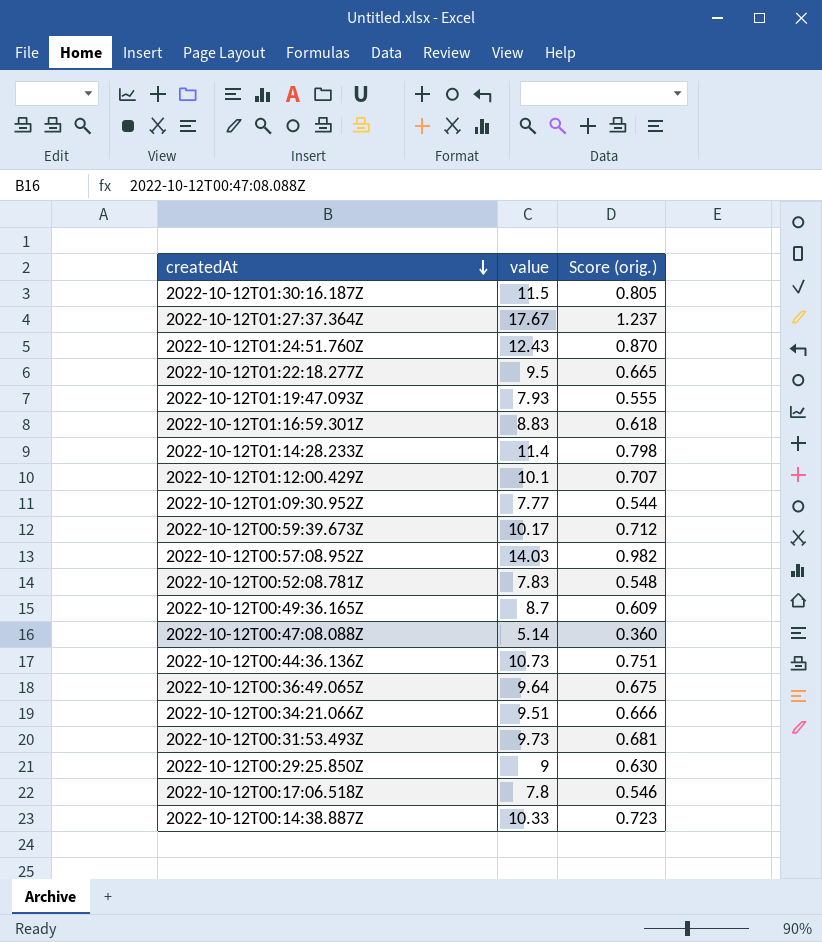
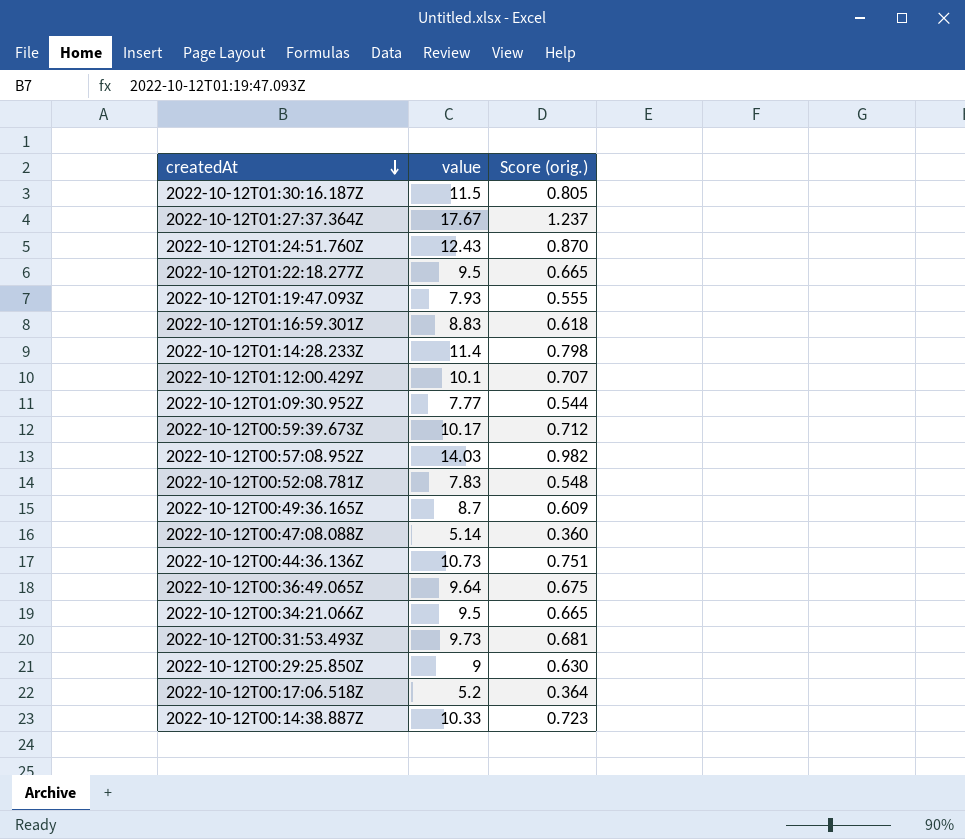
2022-10-12T00:34:21.066Z | value: 9.51 -> 9.5
2022-10-12T00:34:21.066Z | Score (orig.): 0.666 -> 0.665
2022-10-12T00:17:06.518Z | value: 7.8 -> 5.2
2022-10-12T00:17:06.518Z | Score (orig.): 0.546 -> 0.364

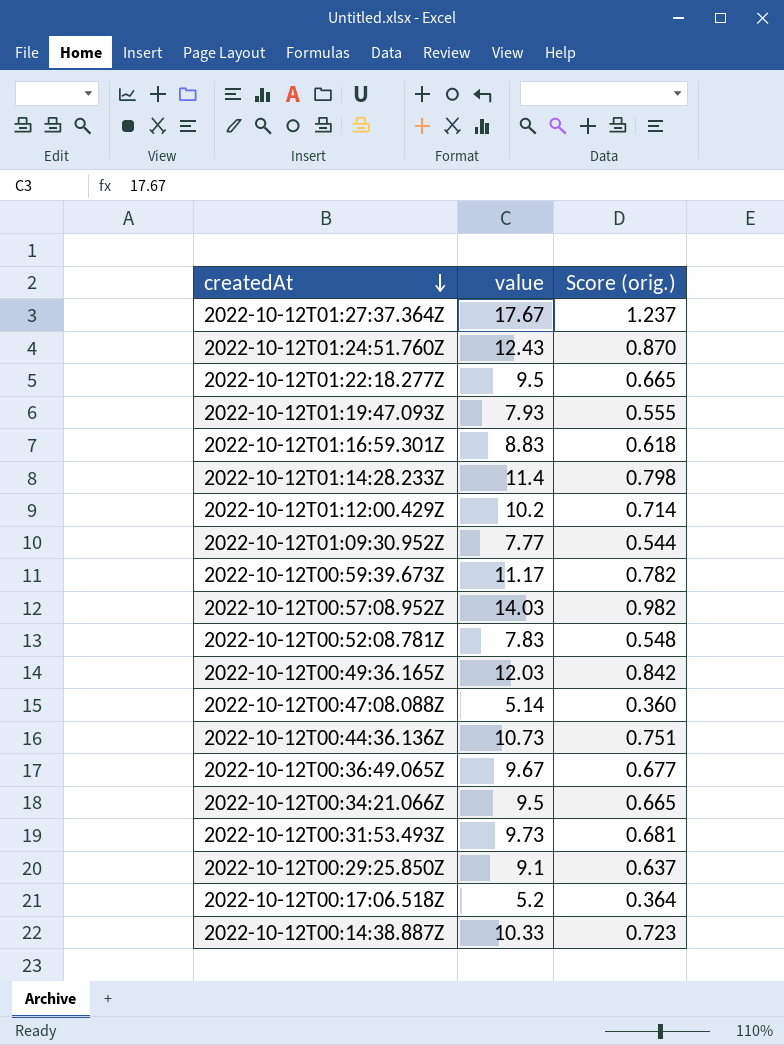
row 2022-10-12T01:30:16.187Z: 11.5 | 0.805 -> none
2022-10-12T01:12:00.429Z | value: 10.1 -> 10.2
2022-10-12T01:12:00.429Z | Score (orig.): 0.707 -> 0.714
2022-10-12T00:59:39.673Z | value: 10.17 -> 11.17
2022-10-12T00:59:39.673Z | Score (orig.): 0.712 -> 0.782
2022-10-12T00:49:36.165Z | value: 8.7 -> 12.03
2022-10-12T00:49:36.165Z | Score (orig.): 0.609 -> 0.842
2022-10-12T00:36:49.065Z | value: 9.64 -> 9.67
2022-10-12T00:36:49.065Z | Score (orig.): 0.675 -> 0.677
2022-10-12T00:29:25.850Z | value: 9 -> 9.1
2022-10-12T00:29:25.850Z | Score (orig.): 0.630 -> 0.637

